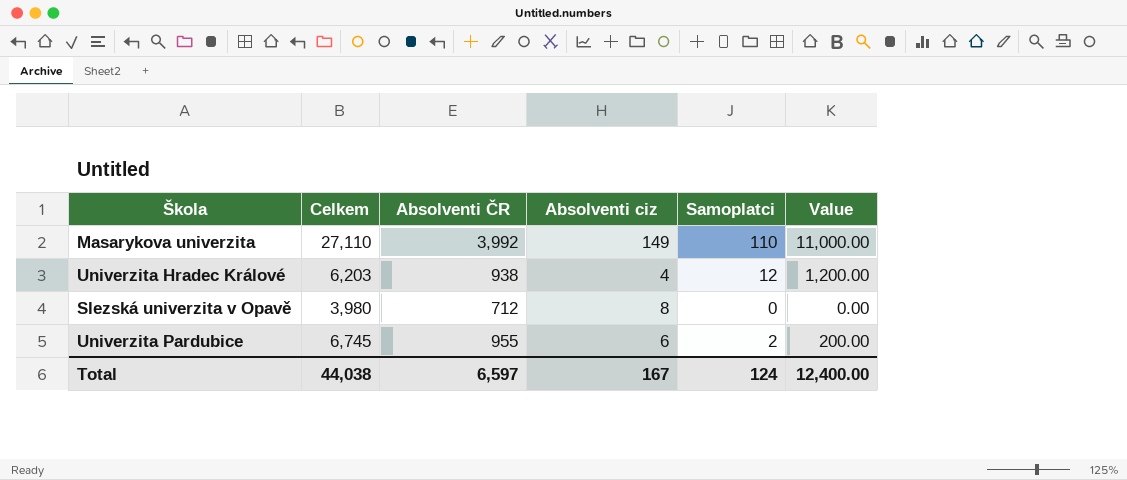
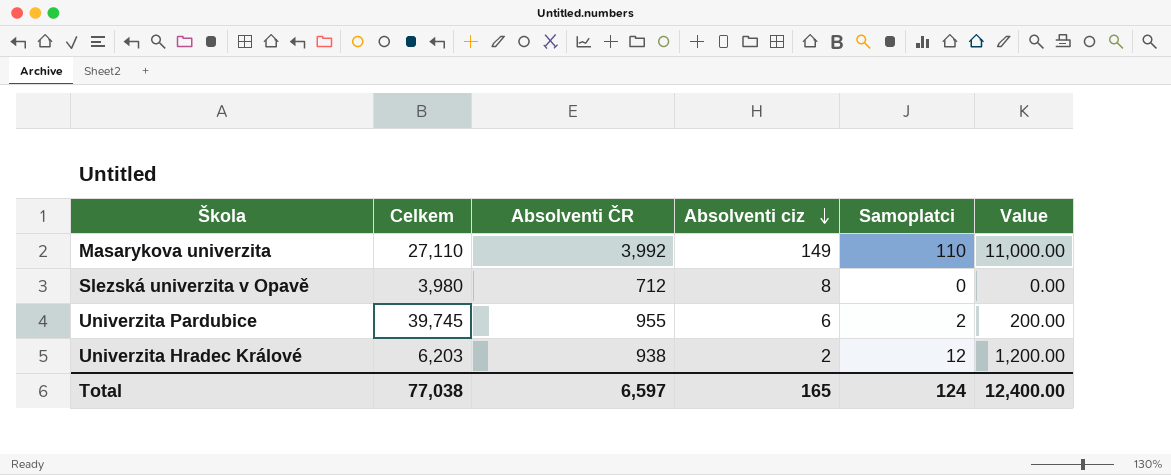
row order: none -> Absolventi ciz descending
Univerzita Pardubice | Celkem: 6,745 -> 39,745
Univerzita Hradec Králové | Absolventi ciz: 4 -> 2
Total | Celkem: 44,038 -> 77,038
Total | Absolventi ciz: 167 -> 165

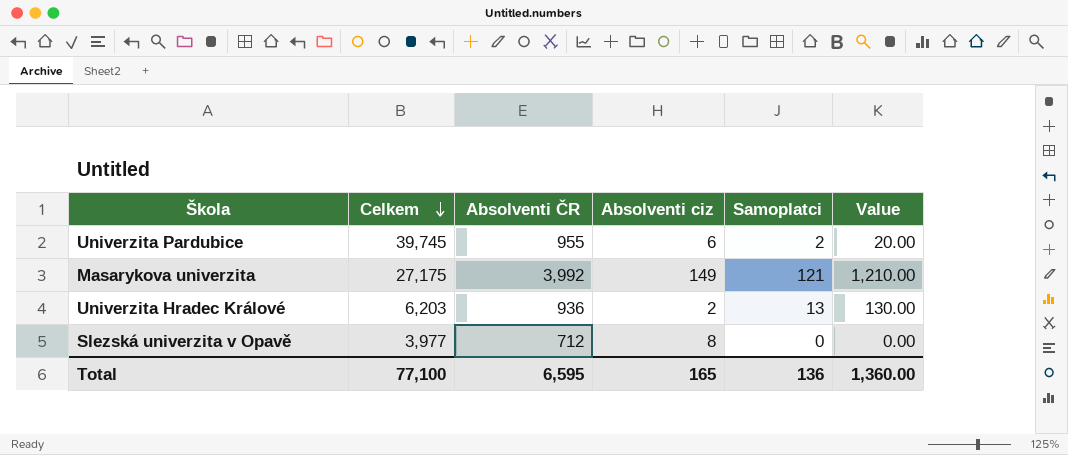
row order: Absolventi ciz descending -> Celkem descending
column Value | formula: [Samoplatci] * 100 -> [Samoplatci] * 10
Masarykova univerzita | Celkem: 27,110 -> 27,175
Masarykova univerzita | Samoplatci: 110 -> 121
Univerzita Hradec Králové | Absolventi ČR: 938 -> 936
Univerzita Hradec Králové | Samoplatci: 12 -> 13
Slezská univerzita v Opavě | Celkem: 3,980 -> 3,977
Total | Celkem: 77,038 -> 77,100
Total | Absolventi ČR: 6,597 -> 6,595
Total | Samoplatci: 124 -> 136
Total | Value: 12,400.00 -> 1,360.00

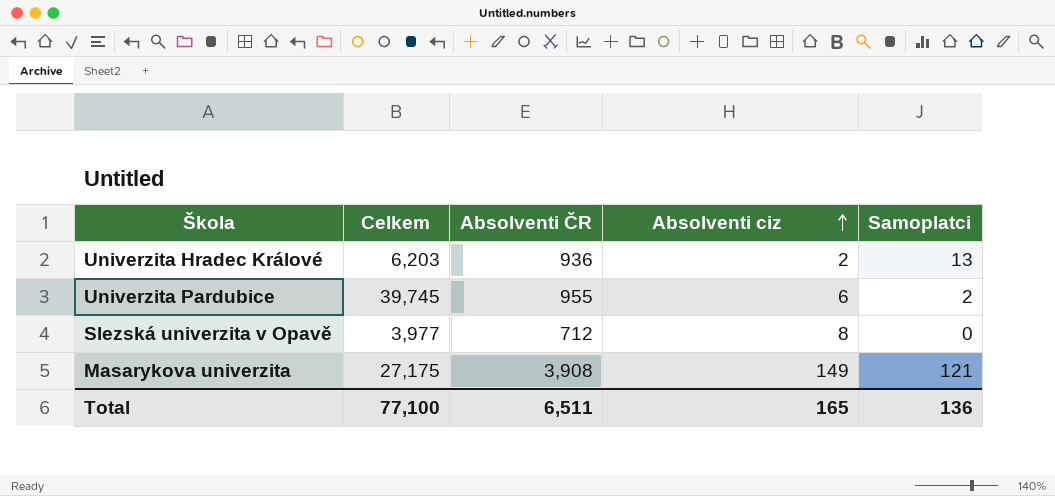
row order: Celkem descending -> Absolventi ciz ascending
column Value | formula: [Samoplatci] * 10 -> none
Masarykova univerzita | Absolventi ČR: 3,992 -> 3,908
Total | Absolventi ČR: 6,595 -> 6,511

